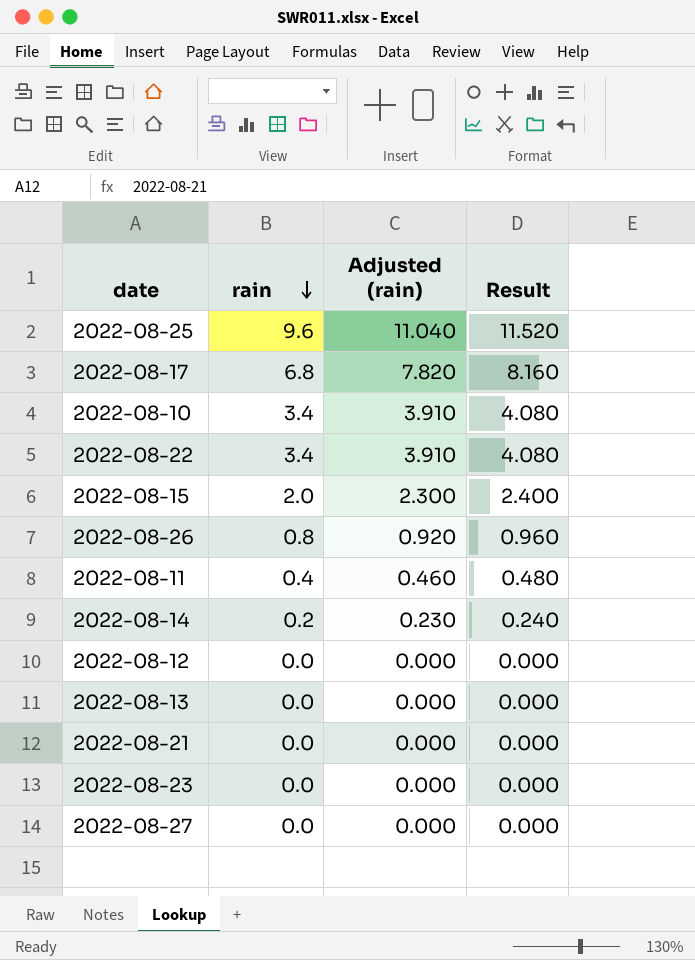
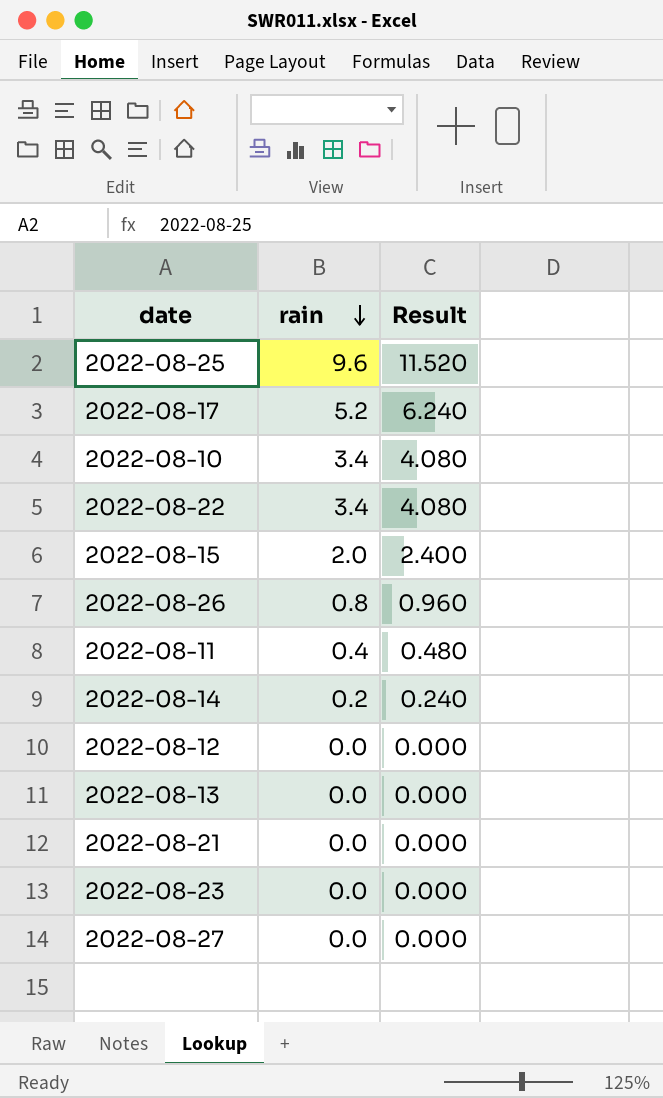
column Adjusted (rain) | formula: [rain] * 1.15 -> none
2022-08-17 | rain: 6.8 -> 5.2
2022-08-17 | Result: 8.160 -> 6.240

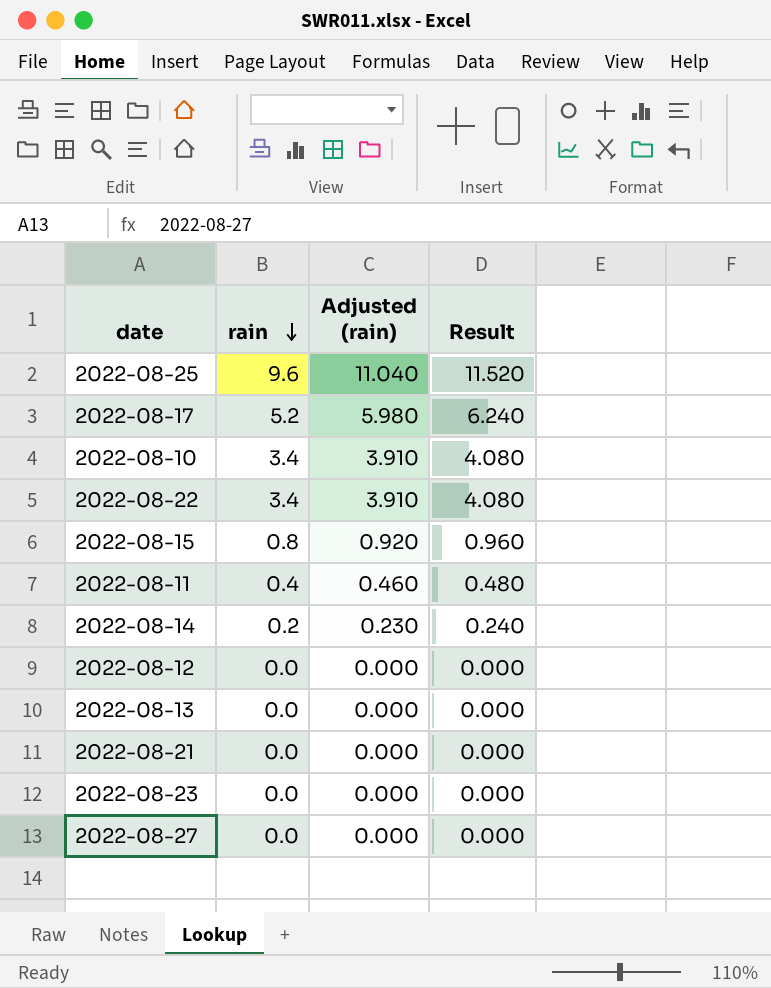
column Adjusted (rain) | formula: none -> [rain] * 1.15
row 2022-08-26: 0.8 | 0.960 -> none
2022-08-15 | rain: 2.0 -> 0.8
2022-08-15 | Result: 2.400 -> 0.960

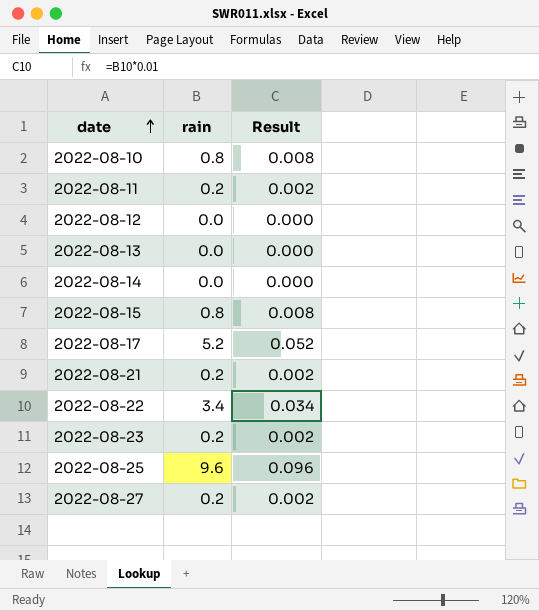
row order: rain descending -> date ascending
column Adjusted (rain) | formula: [rain] * 1.15 -> none
column Result | formula: [rain] * 1.2 -> [rain] * 0.01
2022-08-10 | rain: 3.4 -> 0.8
2022-08-11 | rain: 0.4 -> 0.2
2022-08-14 | rain: 0.2 -> 0.0
2022-08-21 | rain: 0.0 -> 0.2
2022-08-23 | rain: 0.0 -> 0.2
2022-08-27 | rain: 0.0 -> 0.2

